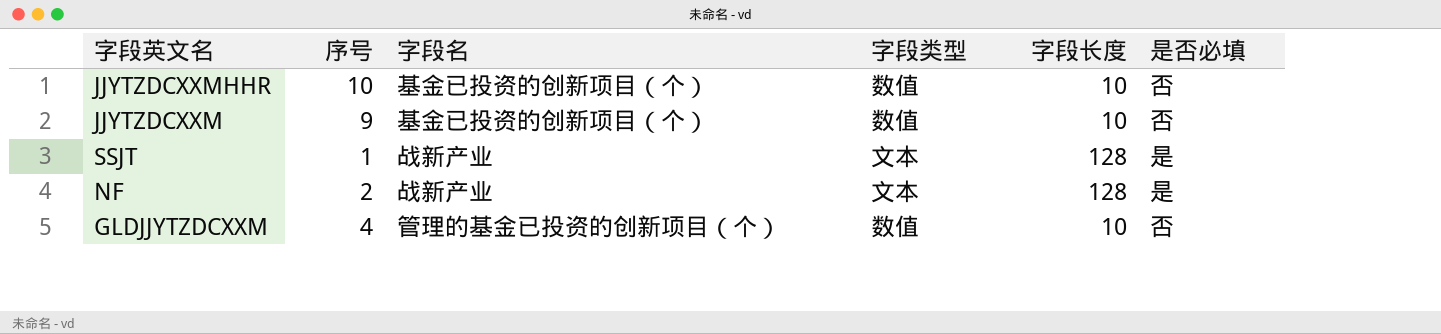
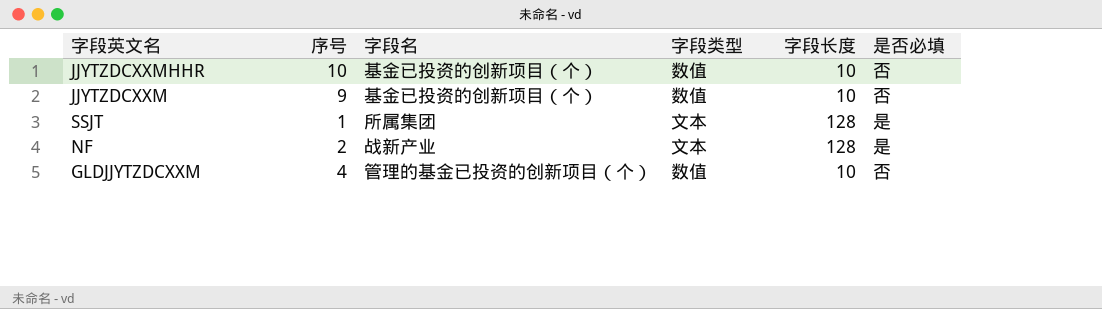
SSJT | 字段名: 战新产业 -> 所属集团

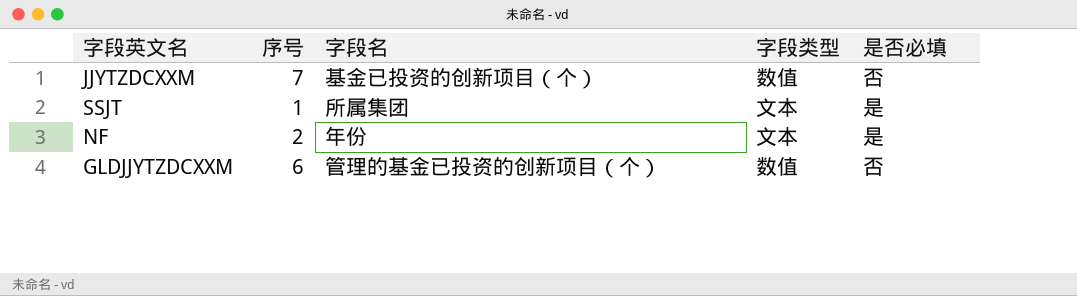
column 字段长度 | position: 5 -> none
row JJYTZDCXXMHHR: 10 | 基金已投资的创新项目（个） | 数值 | 10 | 否 -> none
JJYTZDCXXM | 序号: 9 -> 7
NF | 字段名: 战新产业 -> 年份
GLDJJYTZDCXXM | 序号: 4 -> 6

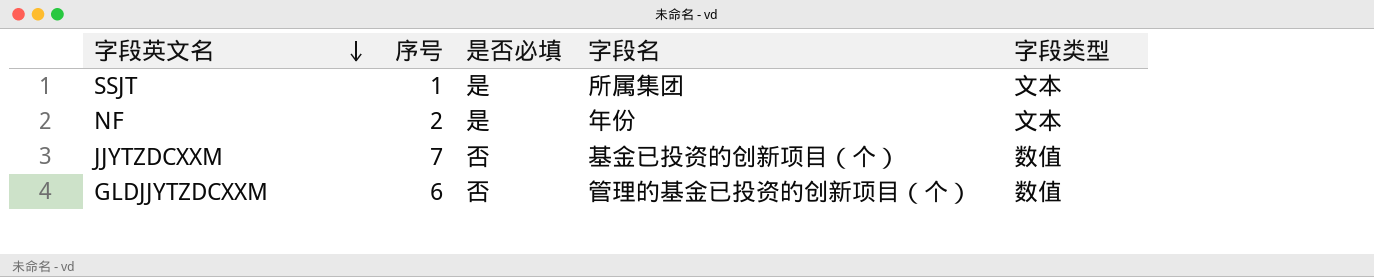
row order: none -> 字段英文名 descending
column 是否必填 | position: 5 -> 3

